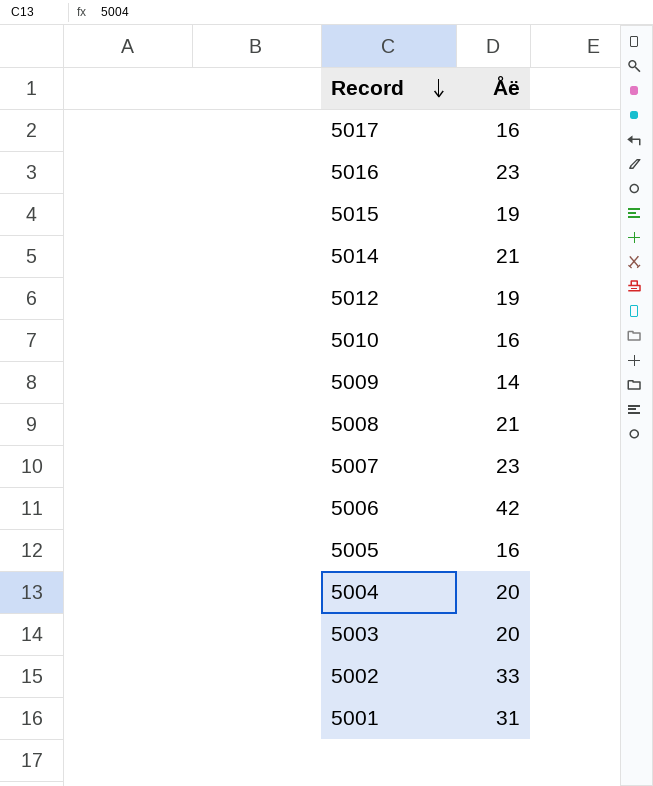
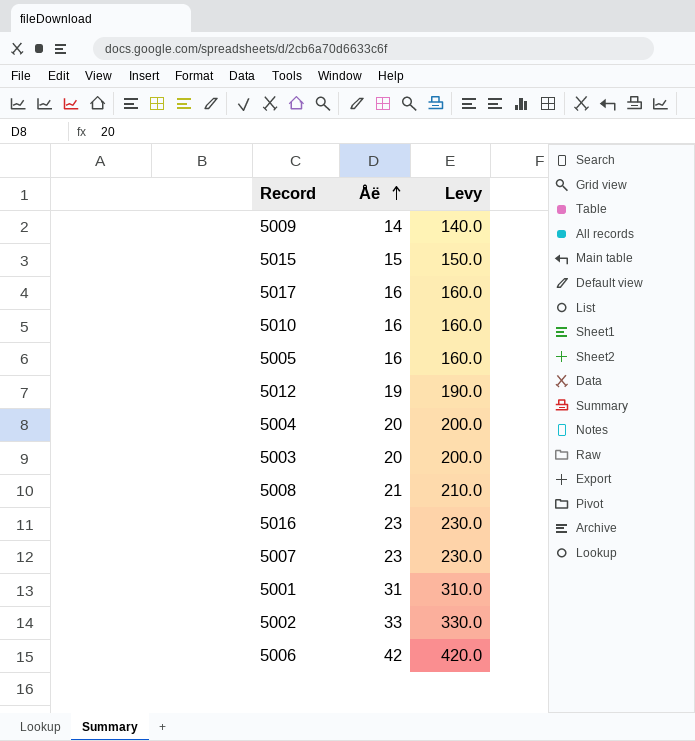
row order: Record descending -> Åë ascending
column Levy | formula: none -> [Åë] * 10
row 5014: 21 -> none
5015 | Åë: 19 -> 15

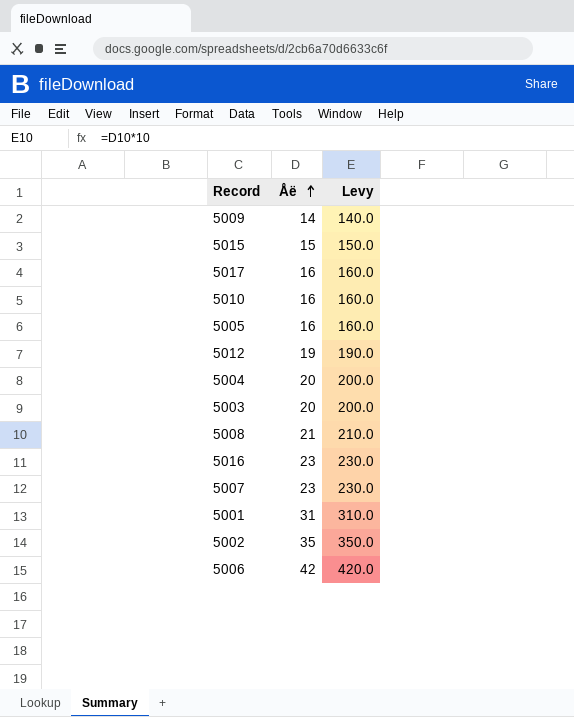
5002 | Åë: 33 -> 35
5002 | Levy: 330.0 -> 350.0

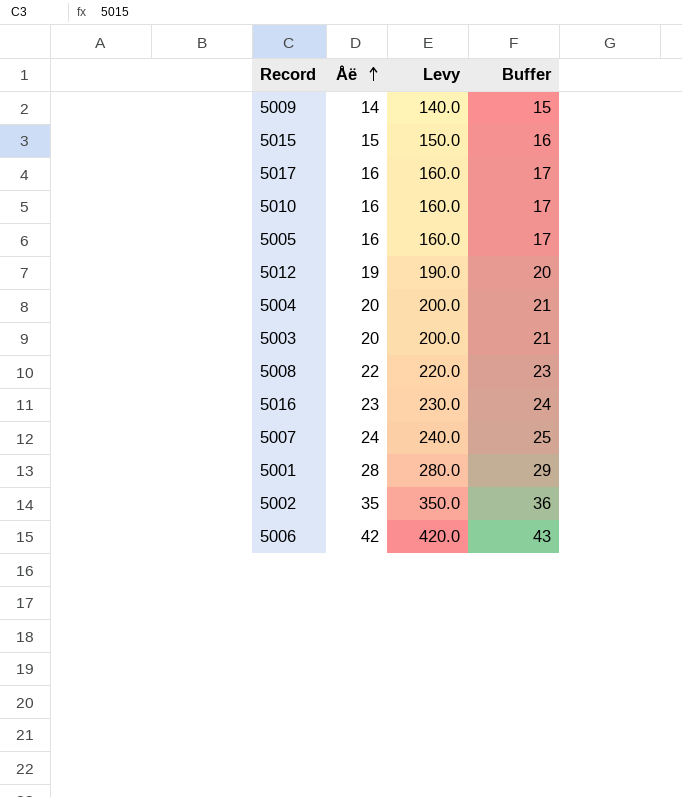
column Buffer | formula: none -> [Åë] + 1
5008 | Åë: 21 -> 22
5008 | Levy: 210.0 -> 220.0
5007 | Åë: 23 -> 24
5007 | Levy: 230.0 -> 240.0
5001 | Åë: 31 -> 28
5001 | Levy: 310.0 -> 280.0

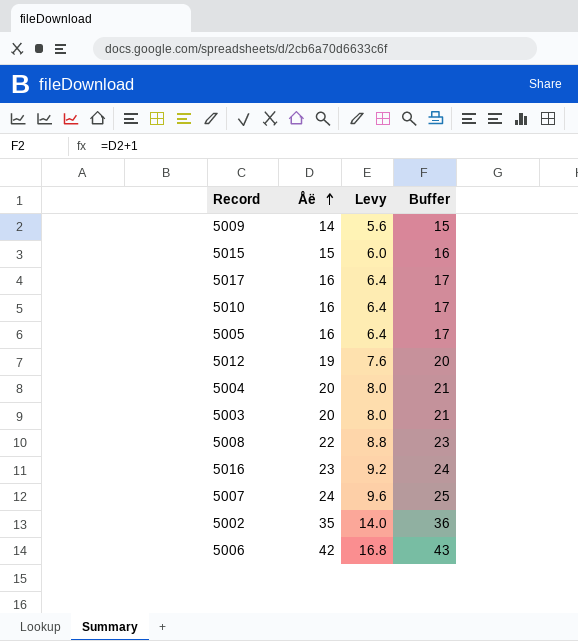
column Levy | formula: [Åë] * 10 -> [Åë] * 0.4
row 5001: 28 | 280.0 | 29 -> none

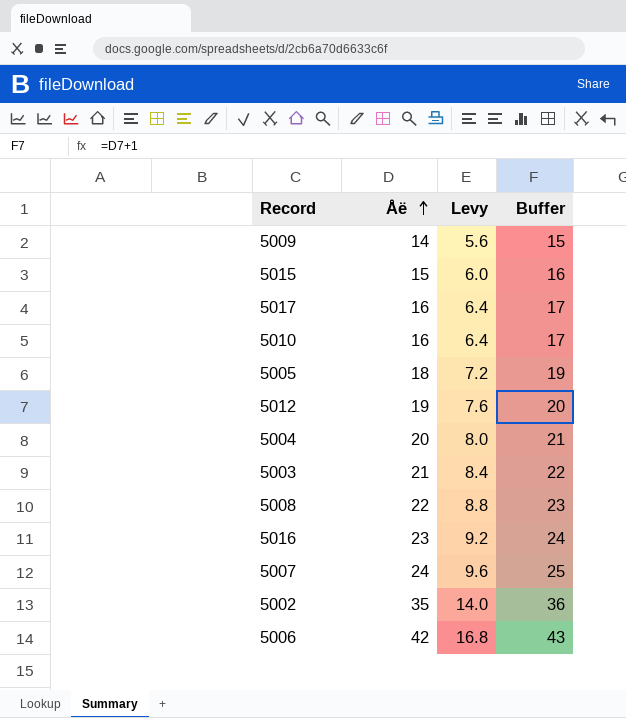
5005 | Åë: 16 -> 18
5005 | Levy: 6.4 -> 7.2
5005 | Buffer: 17 -> 19
5003 | Åë: 20 -> 21
5003 | Levy: 8.0 -> 8.4
5003 | Buffer: 21 -> 22

